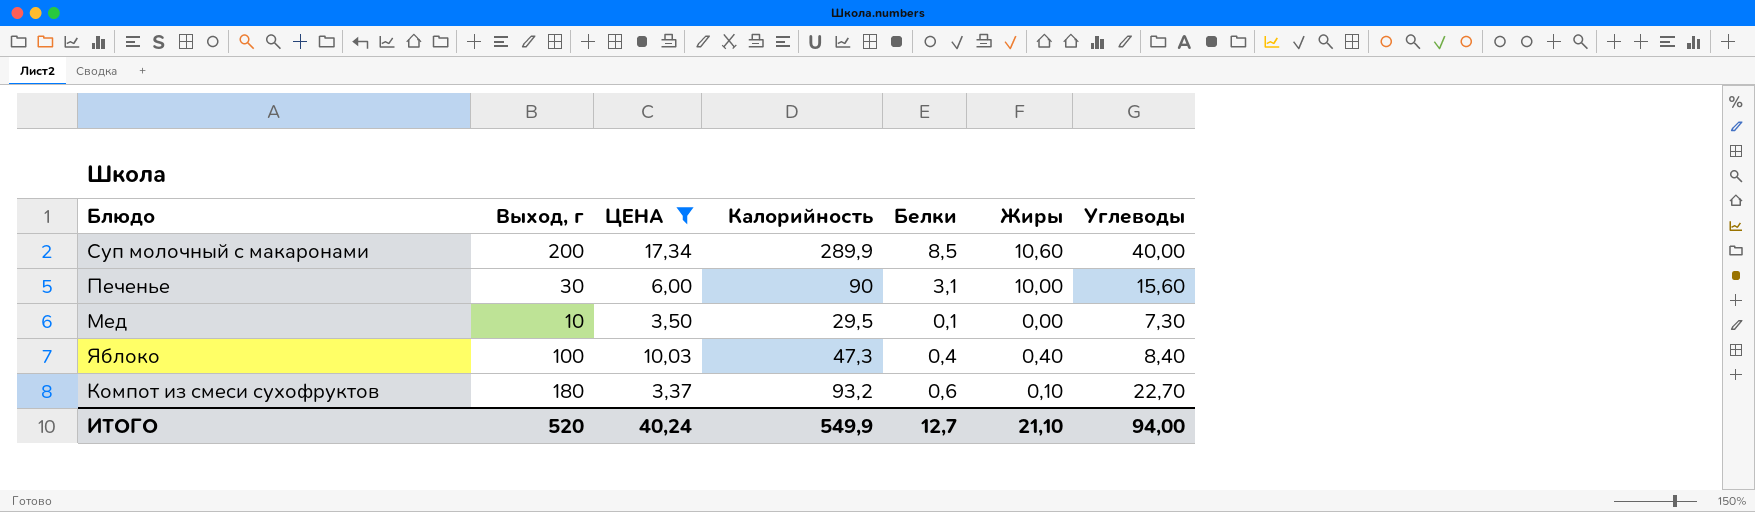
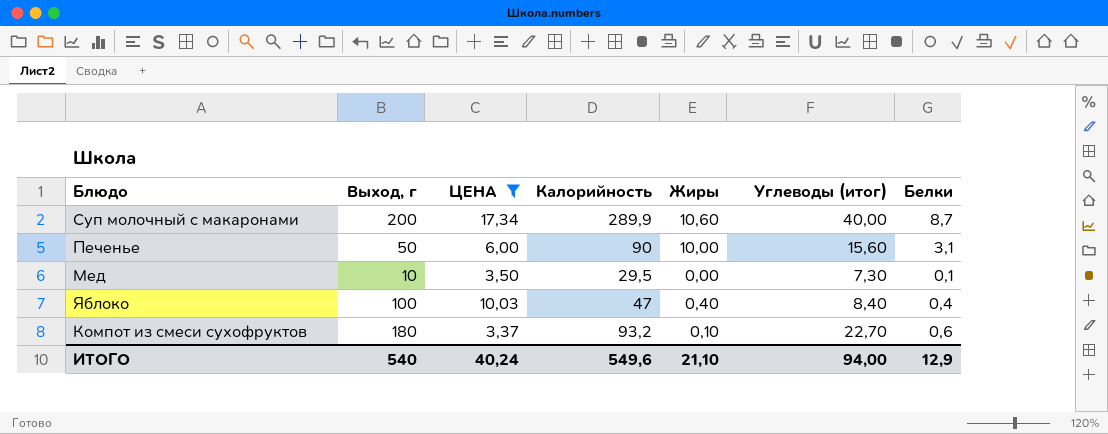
column name: Углеводы -> Углеводы (итог)
column Белки | position: 5 -> 7
Суп молочный с макаронами | Белки: 8,5 -> 8,7
Печенье | Выход, г: 30 -> 50
Яблоко | Калорийность: 47,3 -> 47
ИТОГО | Выход, г: 520 -> 540
ИТОГО | Калорийность: 549,9 -> 549,6
ИТОГО | Белки: 12,7 -> 12,9

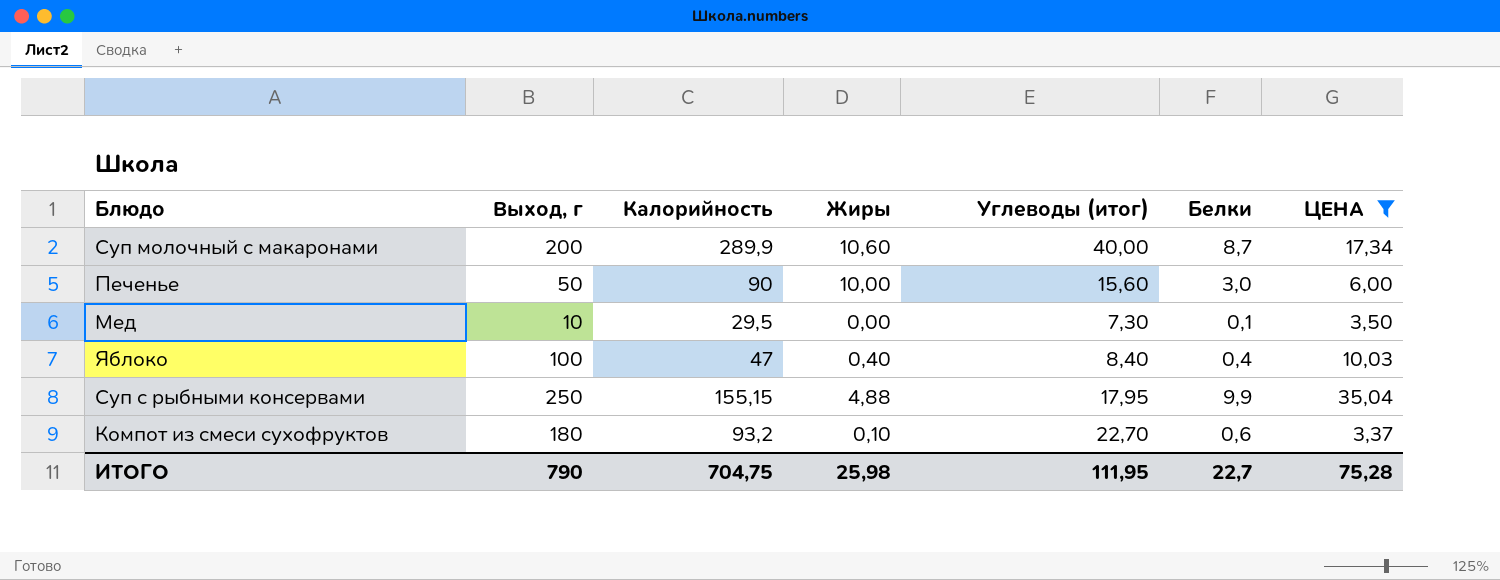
column ЦЕНА | position: 3 -> 7
Печенье | Белки: 3,1 -> 3,0
row Суп с рыбными консервами: none -> 250 | 155,15 | 4,88 | 17,95 | 9,9 | 35,04
ИТОГО | Выход, г: 540 -> 790
ИТОГО | Калорийность: 549,6 -> 704,75
ИТОГО | Жиры: 21,10 -> 25,98
ИТОГО | Углеводы (итог): 94,00 -> 111,95
ИТОГО | Белки: 12,9 -> 22,7
ИТОГО | ЦЕНА: 40,24 -> 75,28

